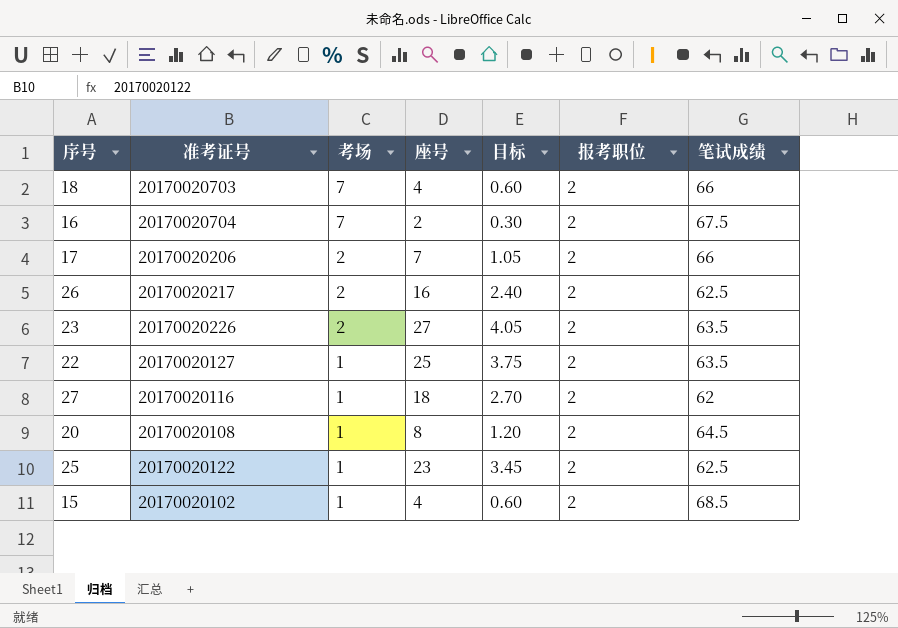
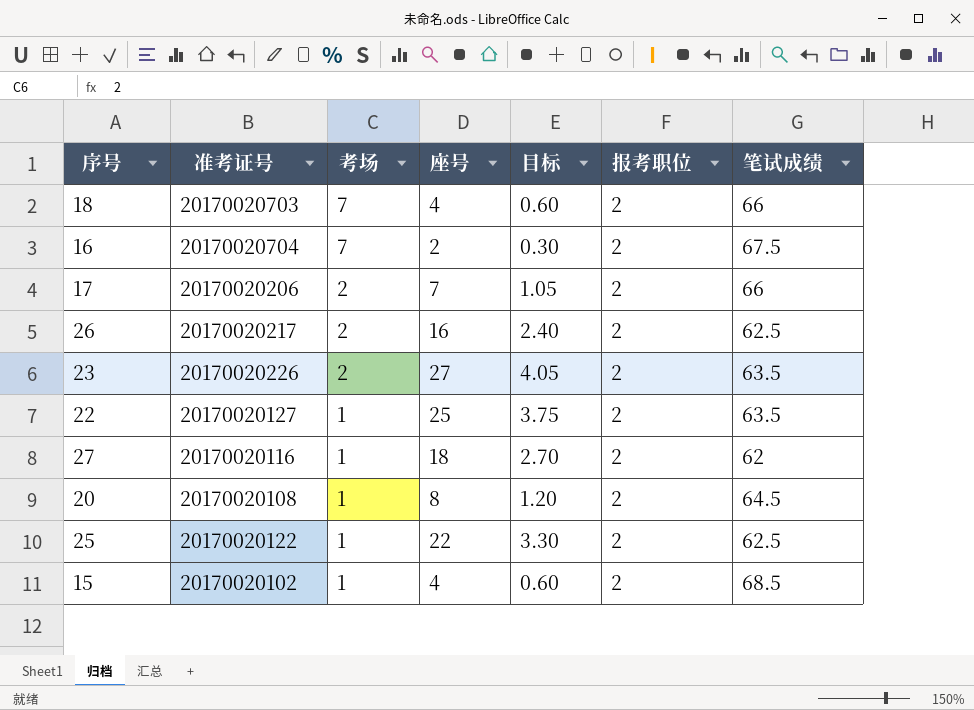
25 | 座号: 23 -> 22
25 | 目标: 3.45 -> 3.30

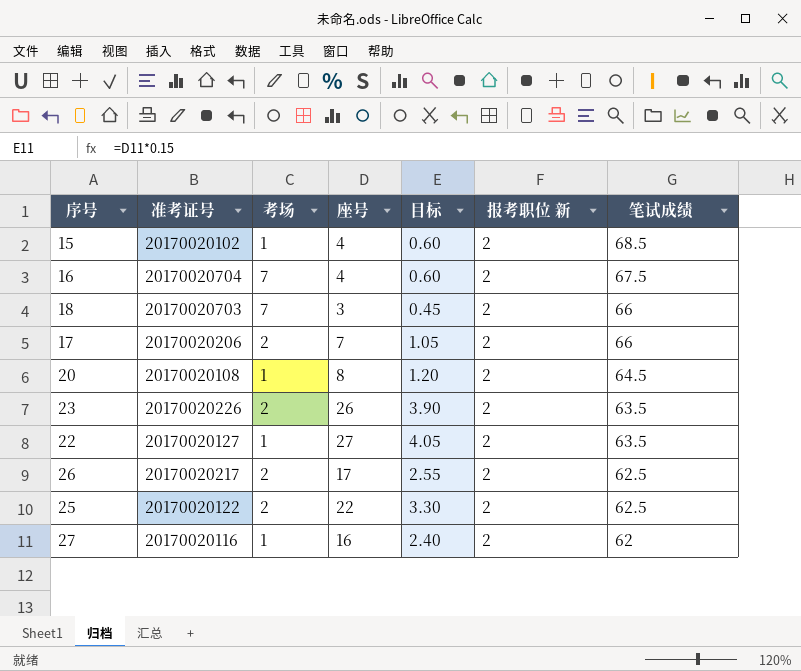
row order: 考场 descending -> 笔试成绩 descending
column name: 报考职位 -> 报考职位 新
16 | 座号: 2 -> 4
16 | 目标: 0.30 -> 0.60
18 | 座号: 4 -> 3
18 | 目标: 0.60 -> 0.45
23 | 座号: 27 -> 26
23 | 目标: 4.05 -> 3.90
22 | 座号: 25 -> 27
22 | 目标: 3.75 -> 4.05
26 | 座号: 16 -> 17
26 | 目标: 2.40 -> 2.55
25 | 考场: 1 -> 2
27 | 座号: 18 -> 16
27 | 目标: 2.70 -> 2.40

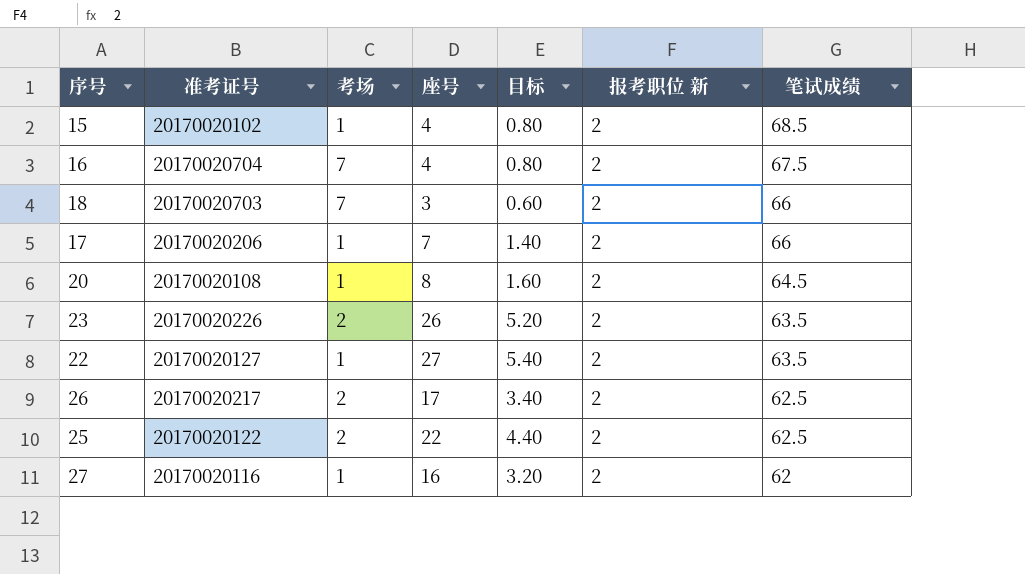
column 目标 | formula: [座号] * 0.15 -> [座号] * 0.2
17 | 考场: 2 -> 1

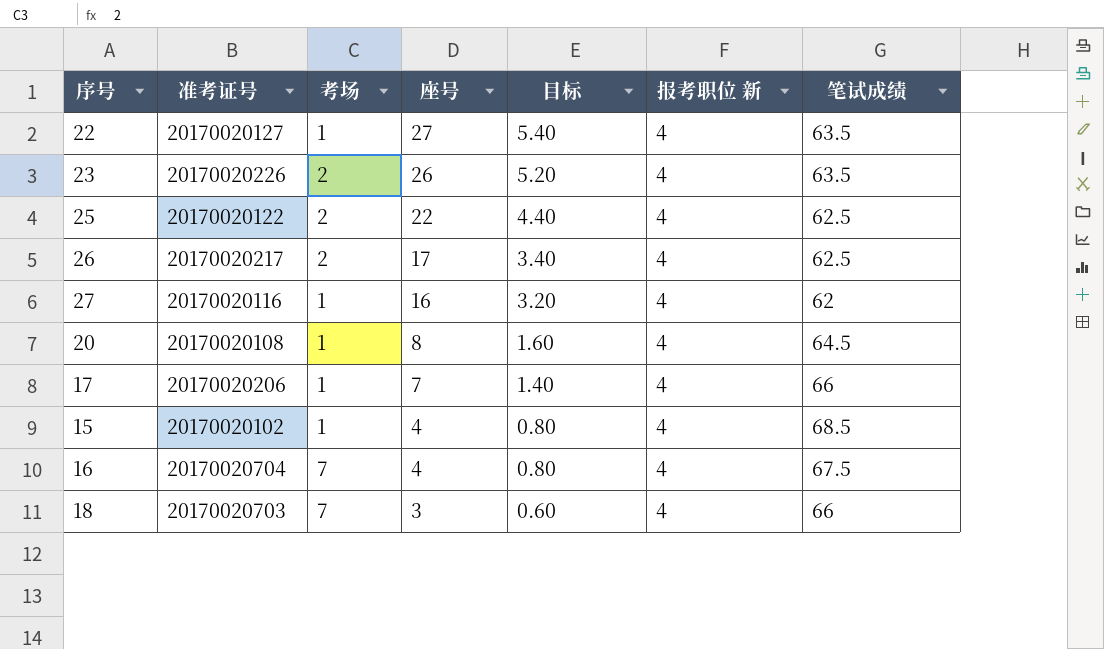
row order: 笔试成绩 descending -> 座号 descending
22 | 报考职位 新: 2 -> 4
23 | 报考职位 新: 2 -> 4
25 | 报考职位 新: 2 -> 4
26 | 报考职位 新: 2 -> 4
27 | 报考职位 新: 2 -> 4
20 | 报考职位 新: 2 -> 4
17 | 报考职位 新: 2 -> 4
15 | 报考职位 新: 2 -> 4
16 | 报考职位 新: 2 -> 4
18 | 报考职位 新: 2 -> 4

